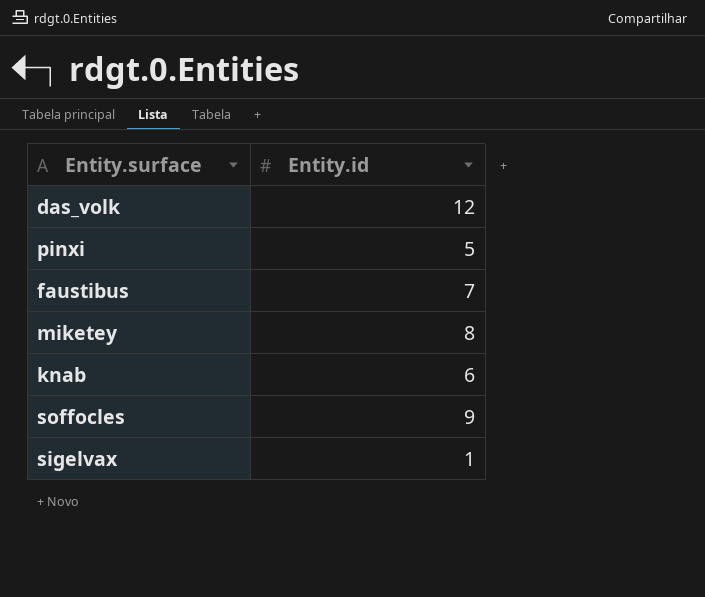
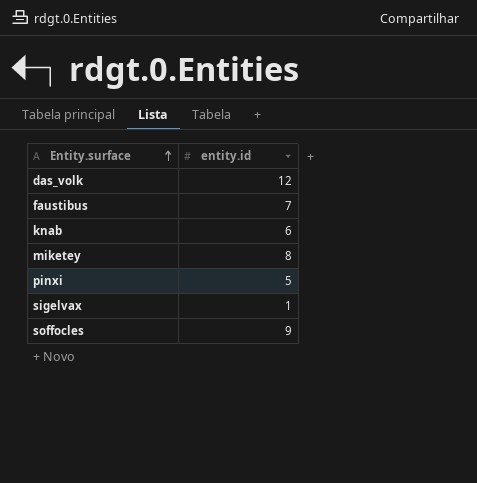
row order: none -> Entity.surface ascending
column name: Entity.id -> entity.id

